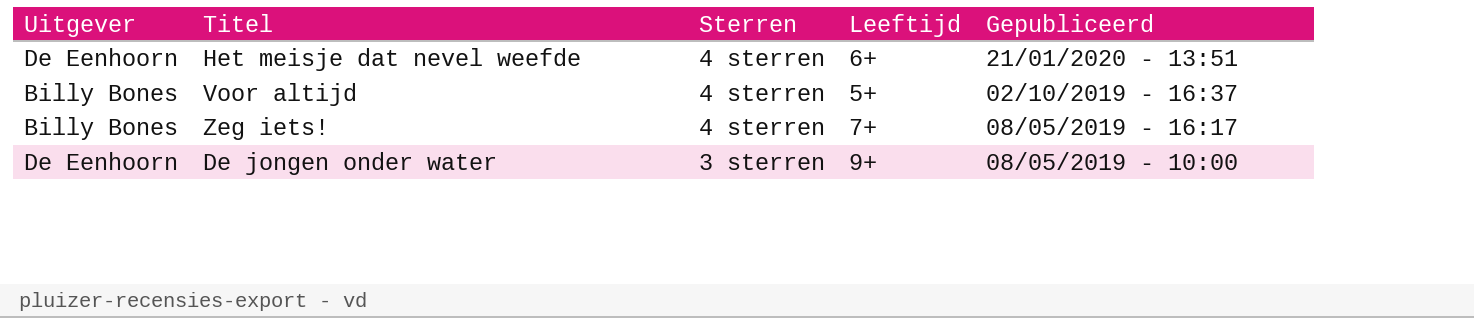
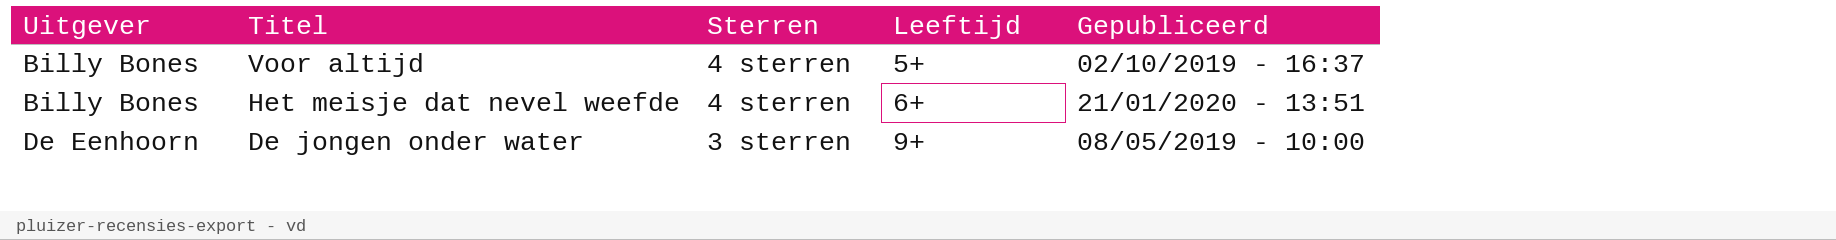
row order: Sterren descending -> Uitgever ascending
row Zeg iets!: Billy Bones | 4 sterren | 7+ | 08/05/2019 - 16:17 -> none
Het meisje dat nevel weefde | Uitgever: De Eenhoorn -> Billy Bones

